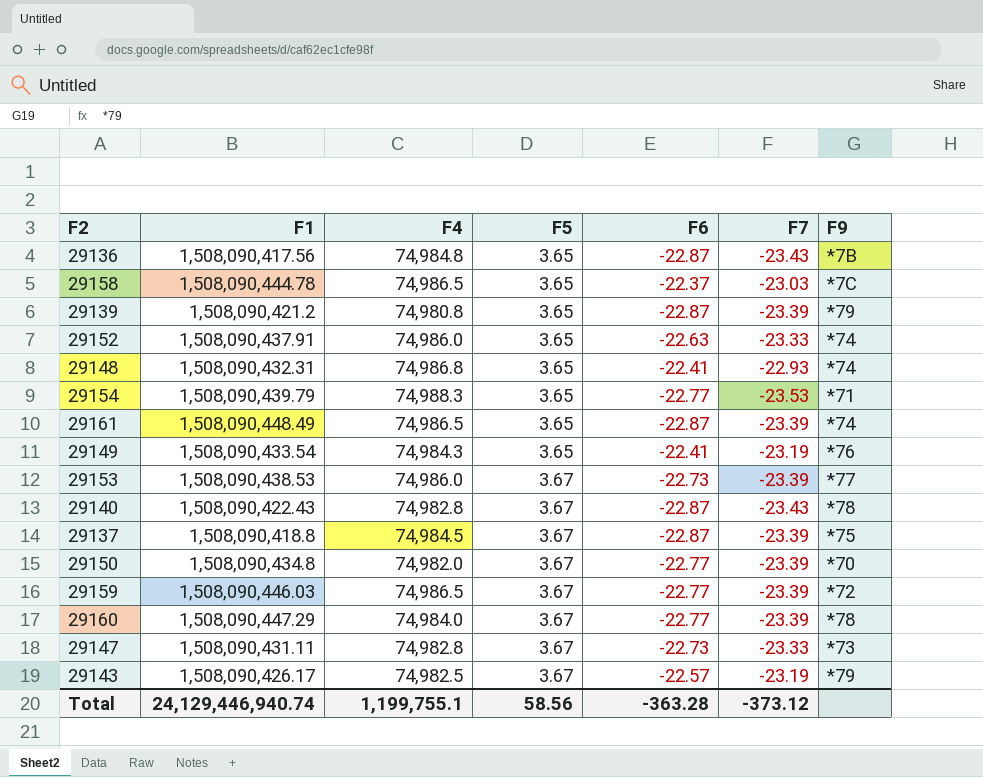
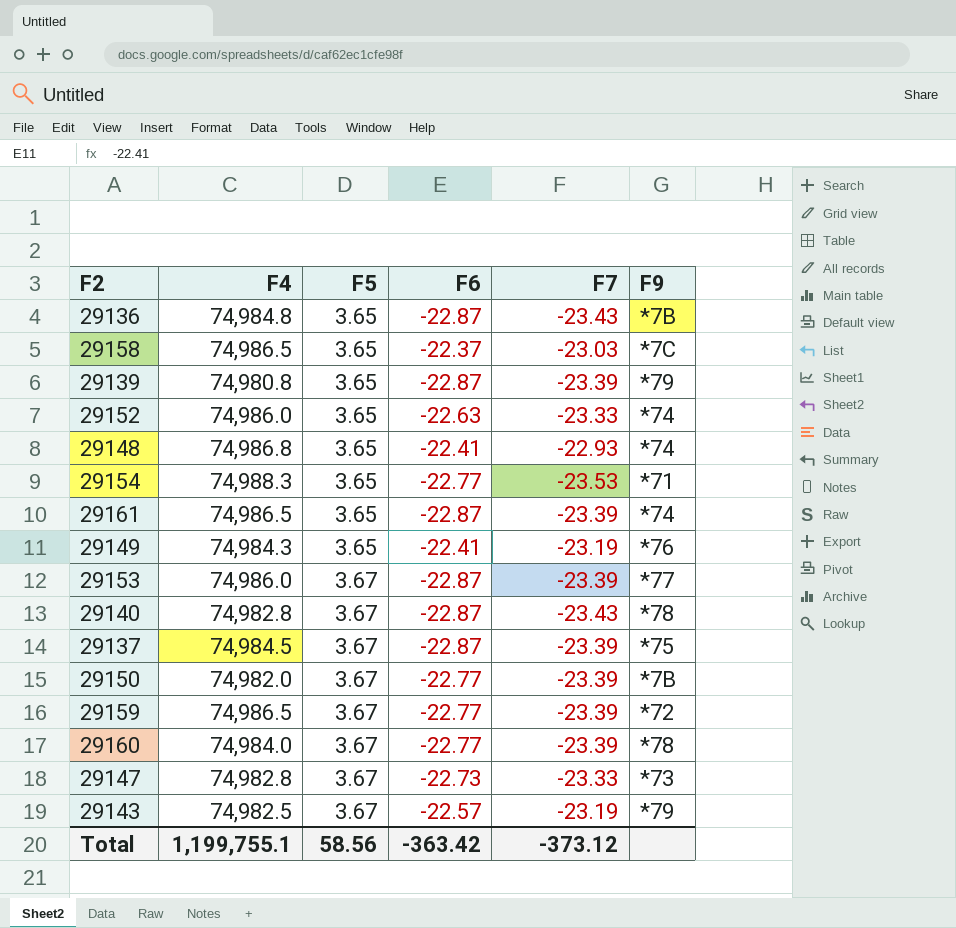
column F1 | position: 2 -> none
29153 | F6: -22.73 -> -22.87
29150 | F9: *70 -> *7B
Total | F6: -363.28 -> -363.42

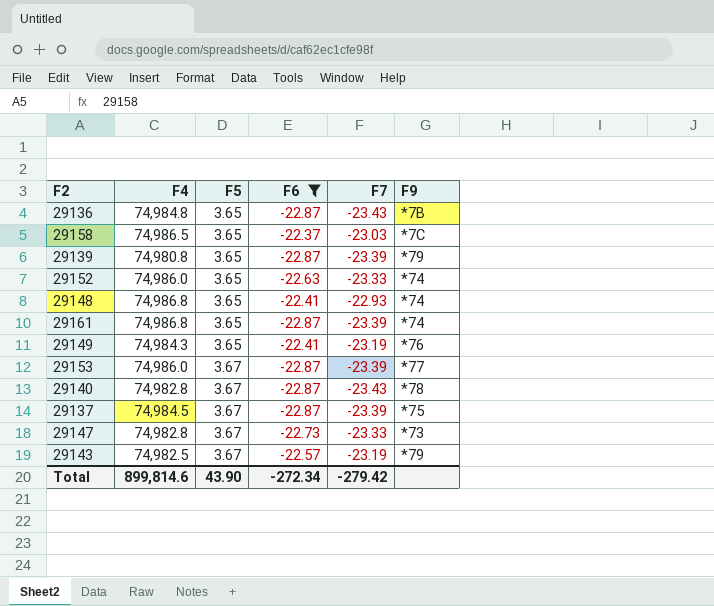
filter: none -> F6 != -22.77
29161 | F4: 74,986.5 -> 74,986.8
Total | F4: 1,199,755.1 -> 899,814.6
Total | F5: 58.56 -> 43.90
Total | F6: -363.42 -> -272.34
Total | F7: -373.12 -> -279.42

